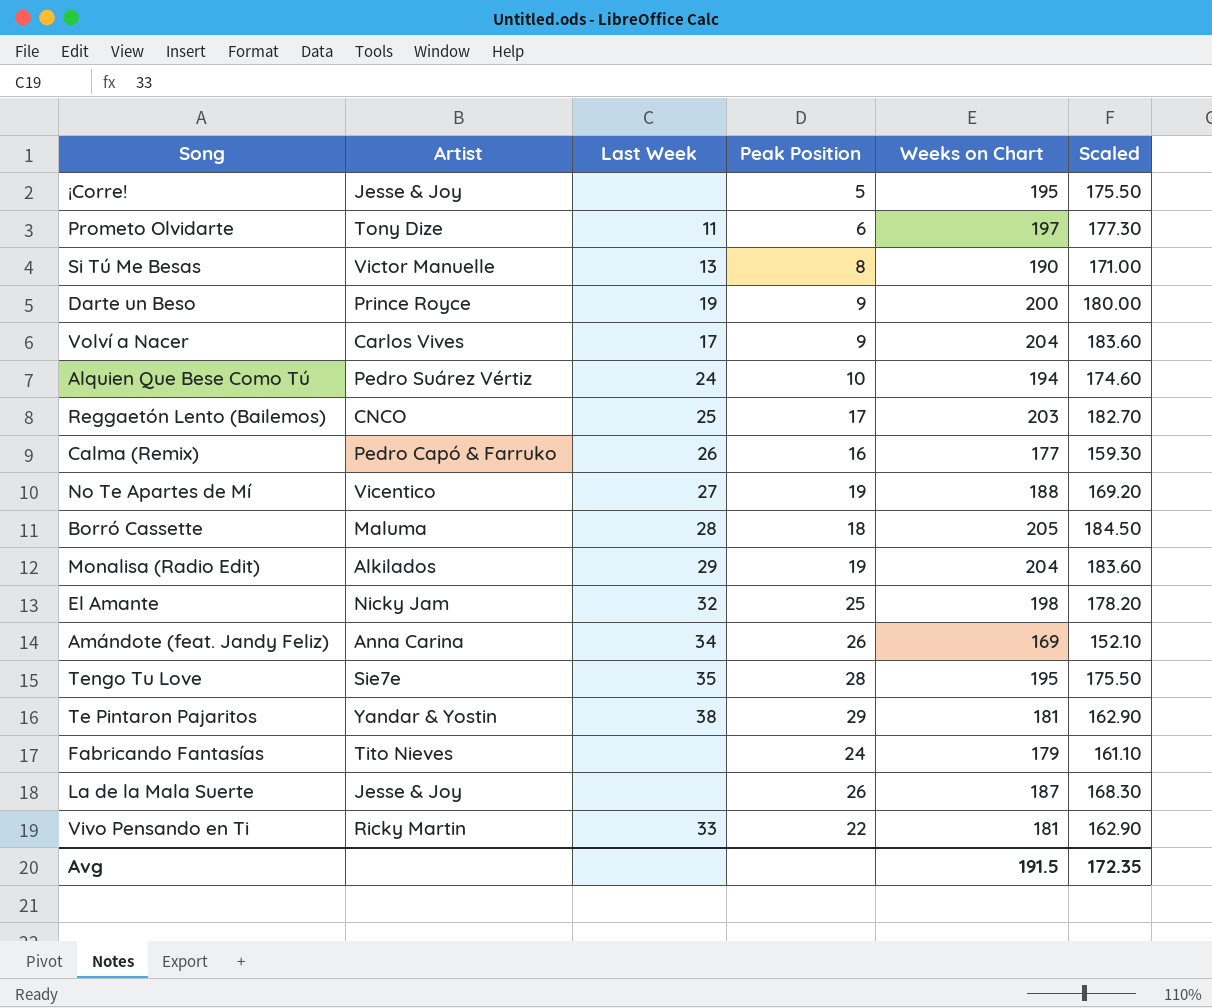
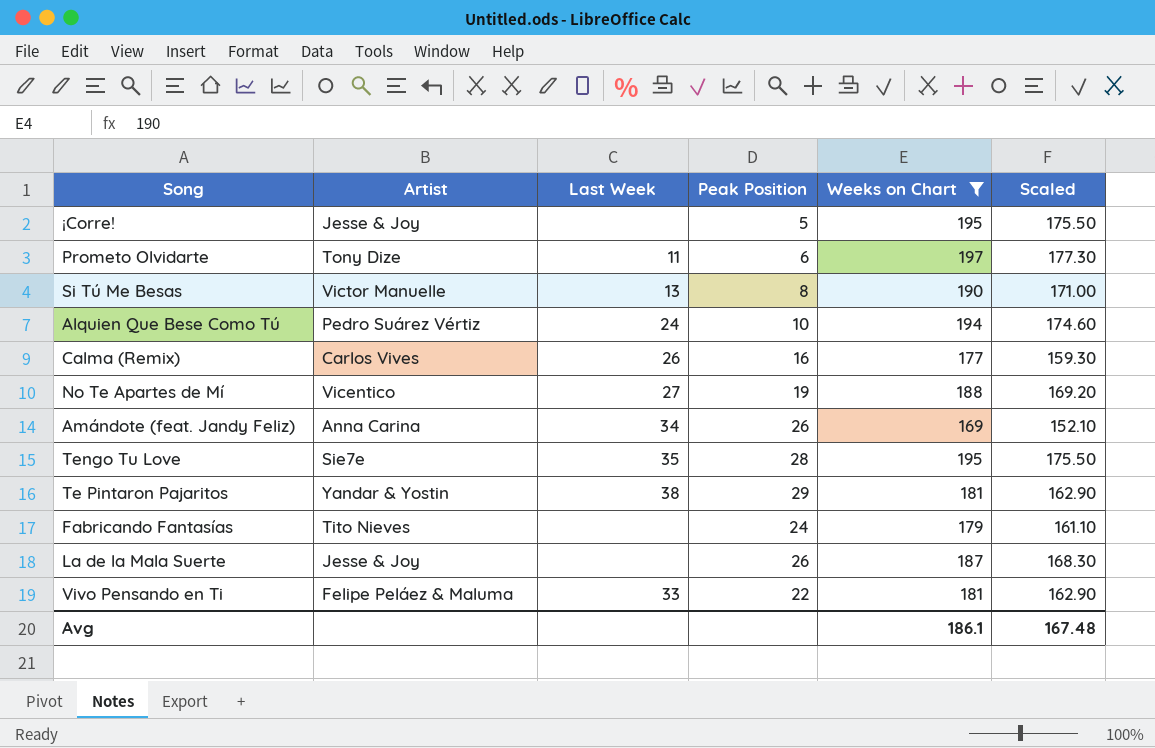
filter: none -> Weeks on Chart <= 197
Calma (Remix) | Artist: Pedro Capó & Farruko -> Carlos Vives
Vivo Pensando en Ti | Artist: Ricky Martin -> Felipe Peláez & Maluma
Avg | Weeks on Chart: 191.5 -> 186.1
Avg | Scaled: 172.35 -> 167.48

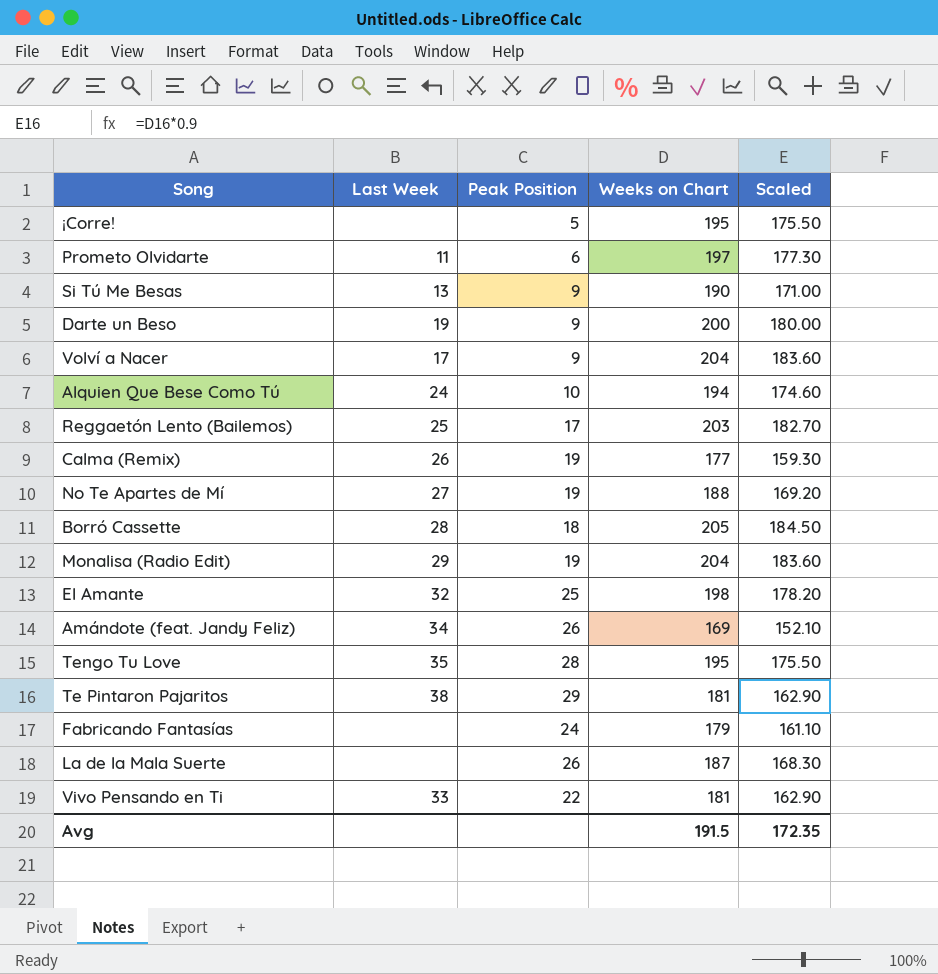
filter: Weeks on Chart <= 197 -> none
column Artist | position: 2 -> none
Si Tú Me Besas | Peak Position: 8 -> 9
Calma (Remix) | Peak Position: 16 -> 19
Avg | Weeks on Chart: 186.1 -> 191.5
Avg | Scaled: 167.48 -> 172.35

